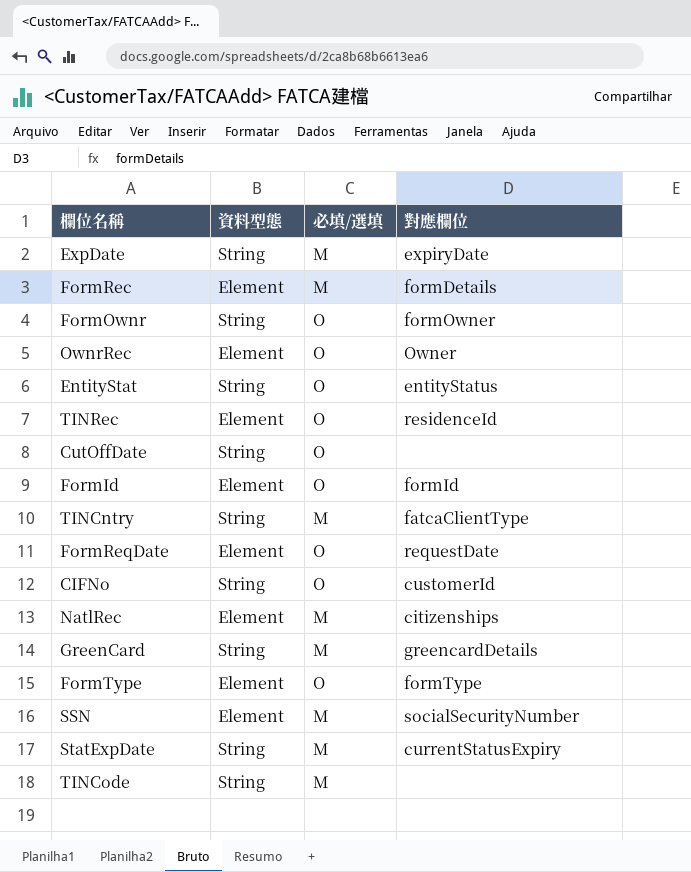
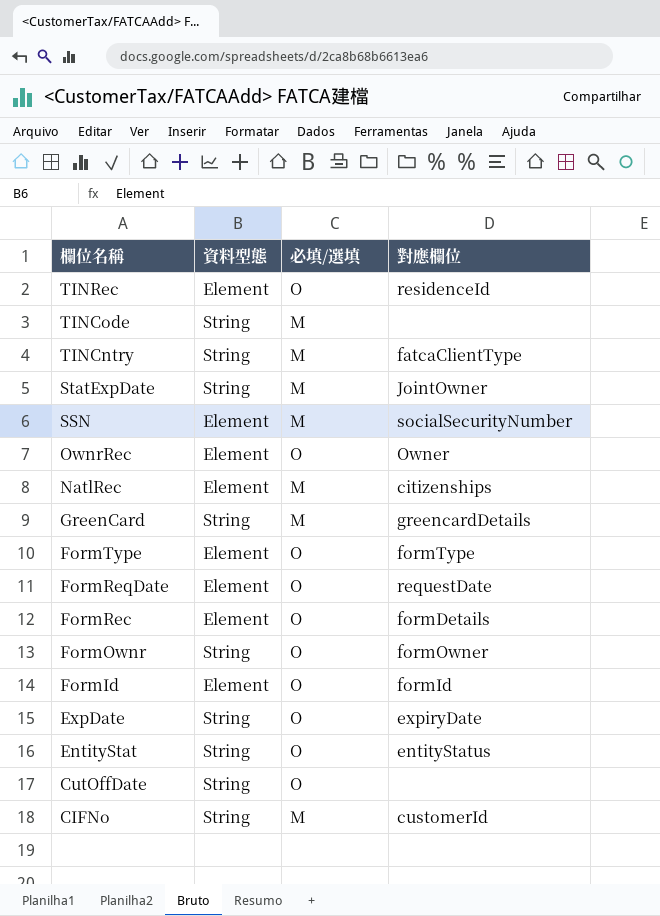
row order: none -> 欄位名稱 descending
StatExpDate | 對應欄位: currentStatusExpiry -> JointOwner
FormRec | 必填/選填: M -> O
ExpDate | 必填/選填: M -> O
CIFNo | 必填/選填: O -> M

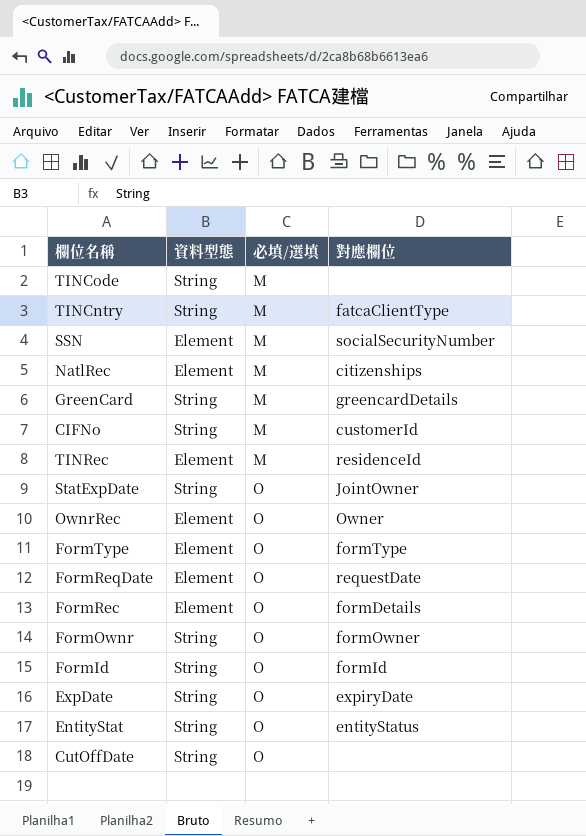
row order: 欄位名稱 descending -> 必填/選填 ascending
TINRec | 必填/選填: O -> M
StatExpDate | 必填/選填: M -> O
FormId | 資料型態: Element -> String

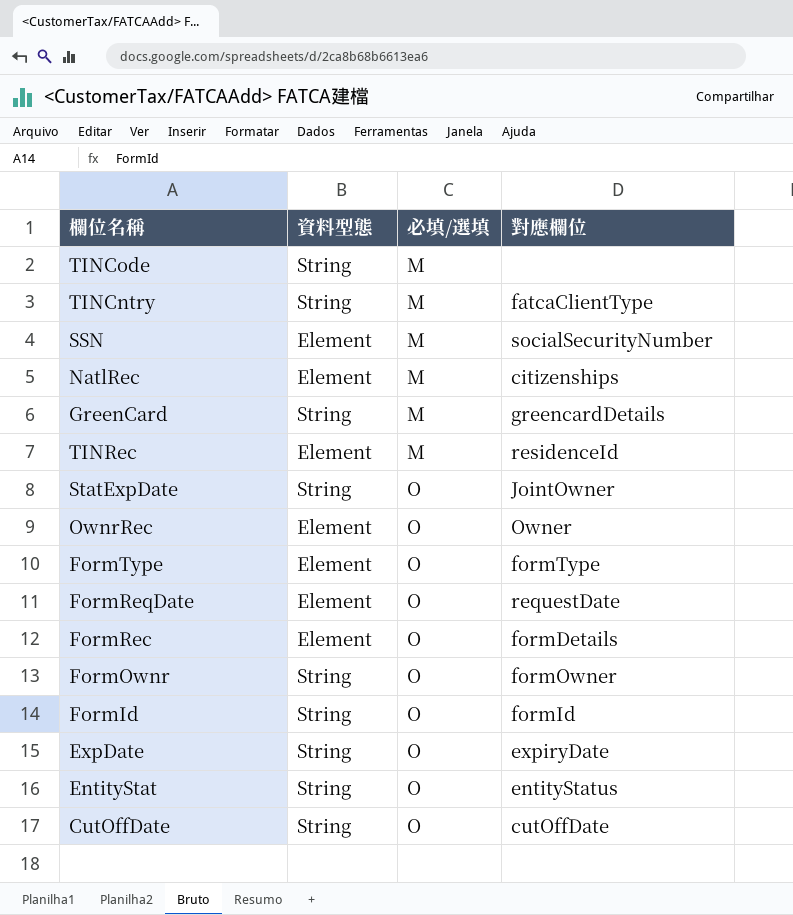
row CIFNo: String | M | customerId -> none
CutOffDate | 對應欄位: none -> cutOffDate

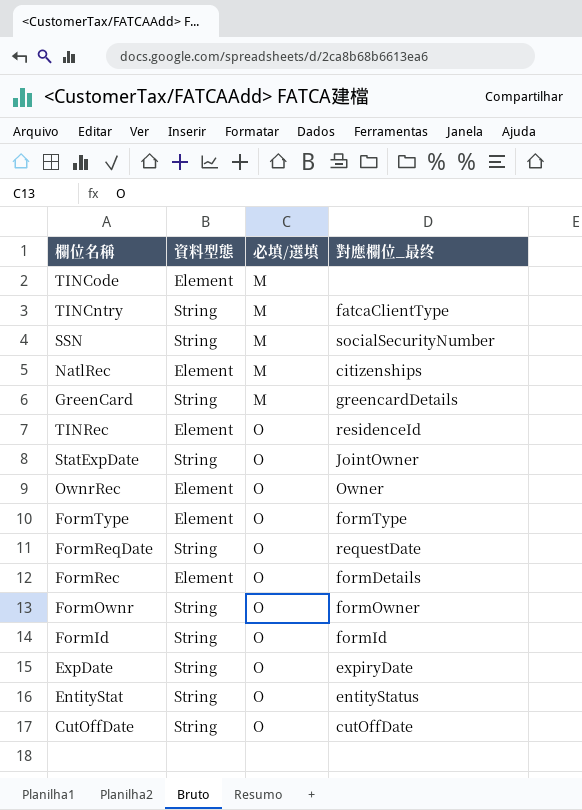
column name: 對應欄位 -> 對應欄位_最终
TINCode | 資料型態: String -> Element
SSN | 資料型態: Element -> String
TINRec | 必填/選填: M -> O
FormReqDate | 資料型態: Element -> String

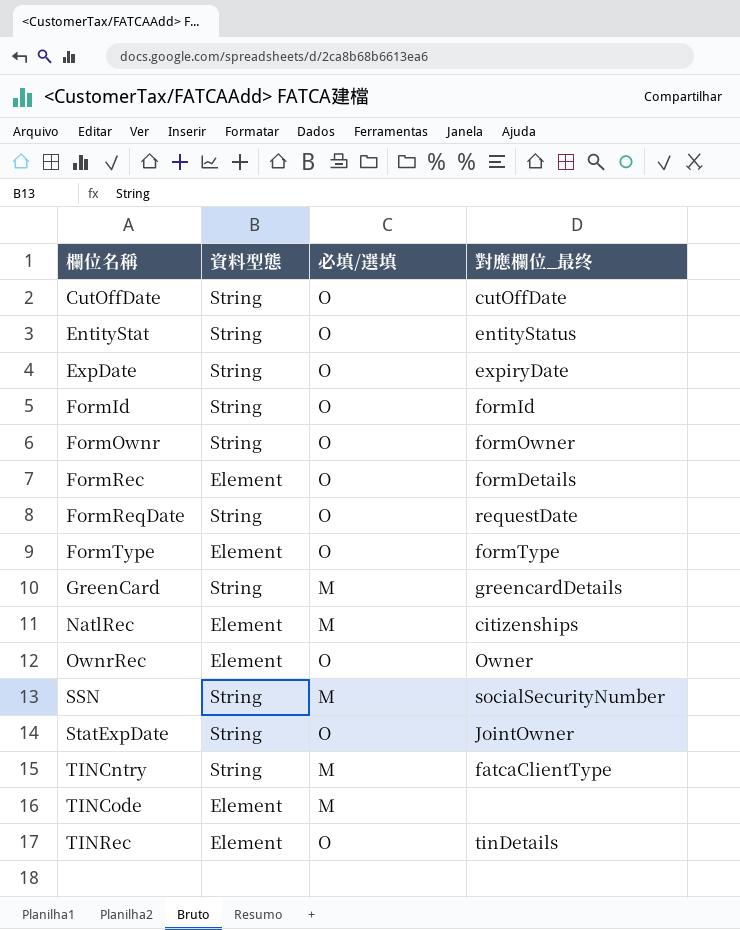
row order: 必填/選填 ascending -> 欄位名稱 ascending
TINRec | 對應欄位_最终: residenceId -> tinDetails

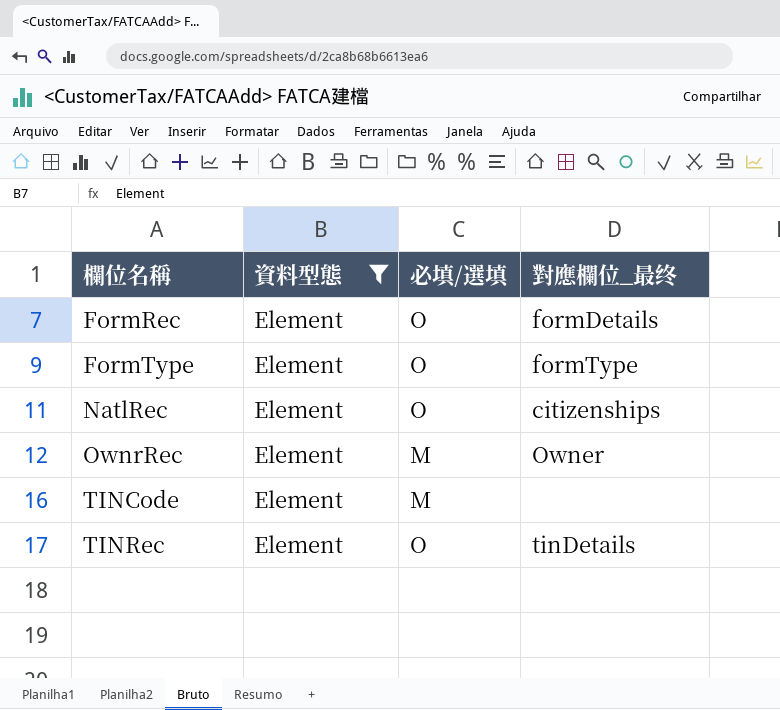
filter: none -> 資料型態 = Element
NatlRec | 必填/選填: M -> O
OwnrRec | 必填/選填: O -> M

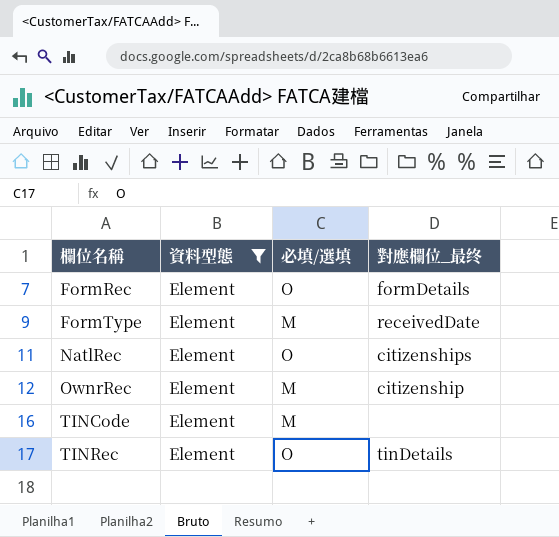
FormType | 必填/選填: O -> M
FormType | 對應欄位_最终: formType -> receivedDate
OwnrRec | 對應欄位_最终: Owner -> citizenship

